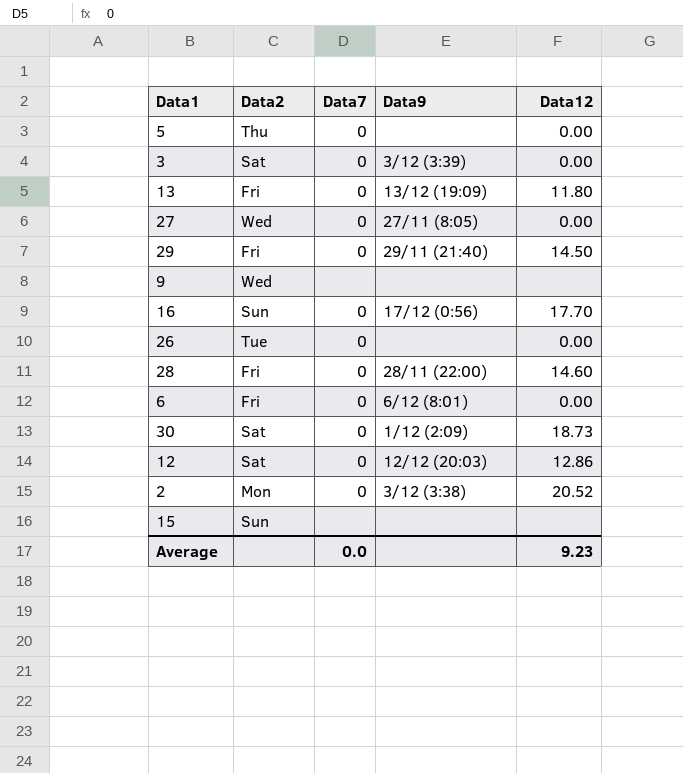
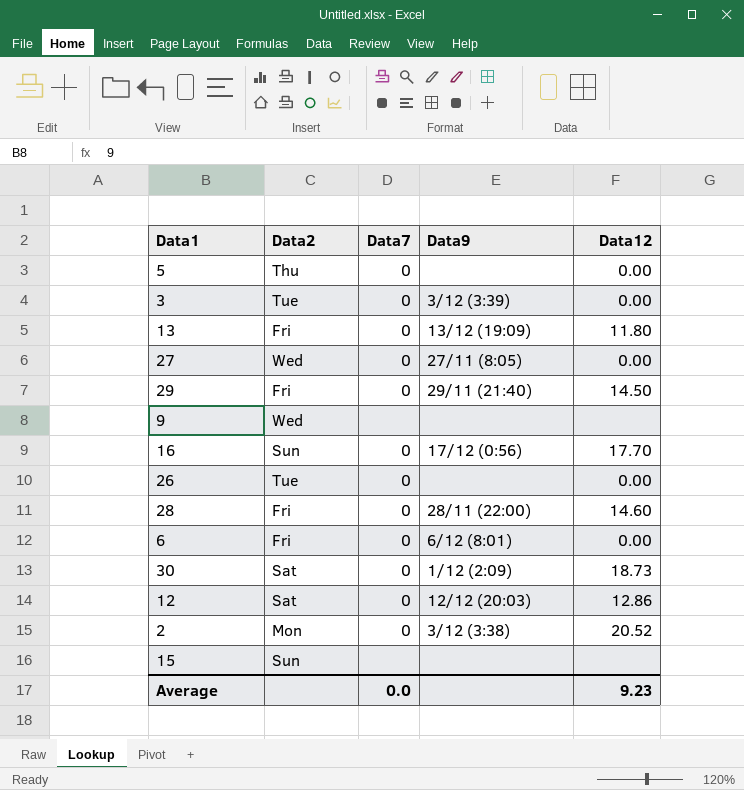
3 | Data2: Sat -> Tue

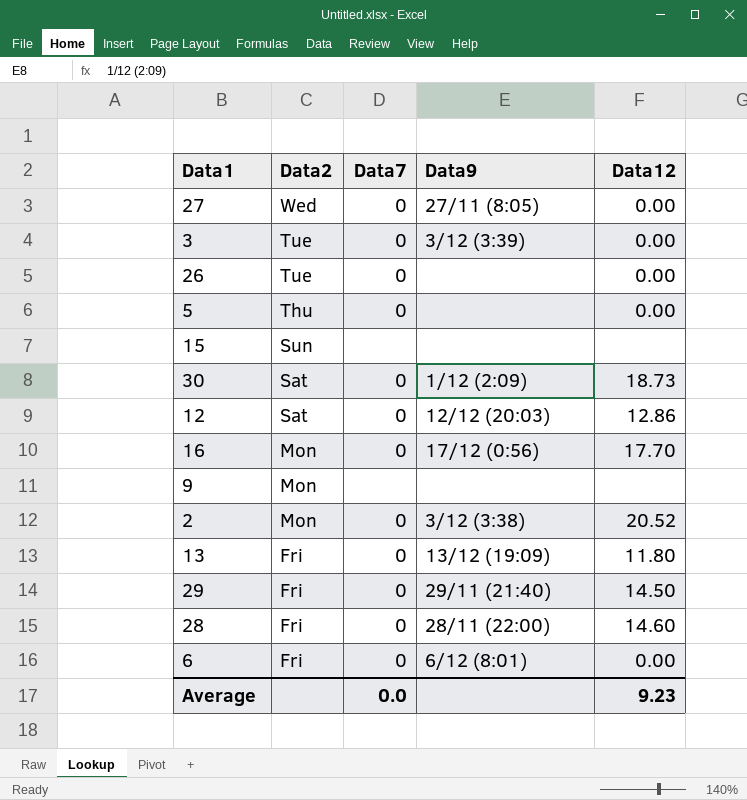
row order: none -> Data2 descending
16 | Data2: Sun -> Mon
9 | Data2: Wed -> Mon

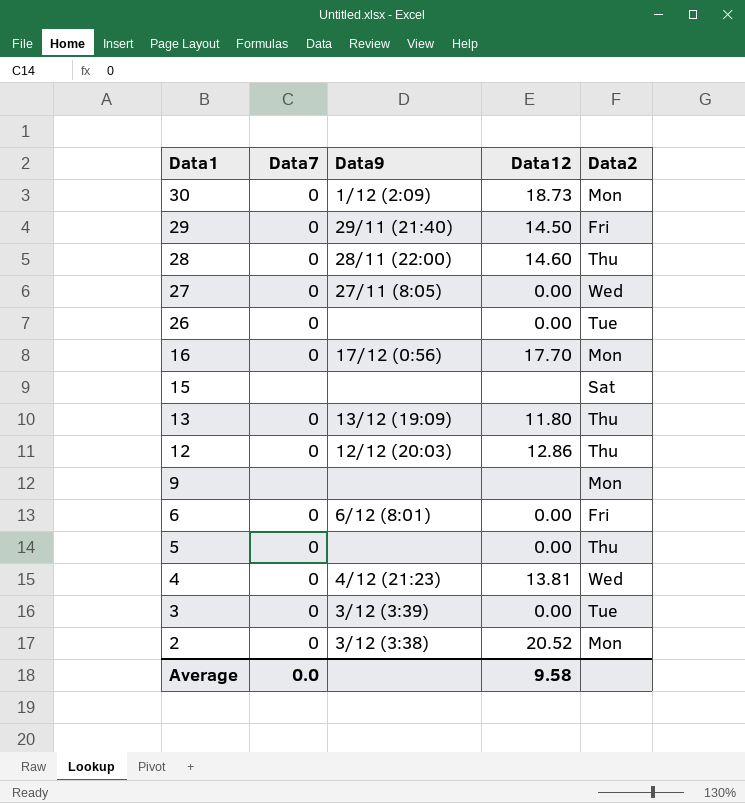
row order: Data2 descending -> Data1 descending
column Data2 | position: 2 -> 5
30 | Data2: Sat -> Mon
28 | Data2: Fri -> Thu
15 | Data2: Sun -> Sat
13 | Data2: Fri -> Thu
12 | Data2: Sat -> Thu
row 4: none -> 0 | 4/12 (21:23) | 13.81 | Wed
Average | Data12: 9.23 -> 9.58

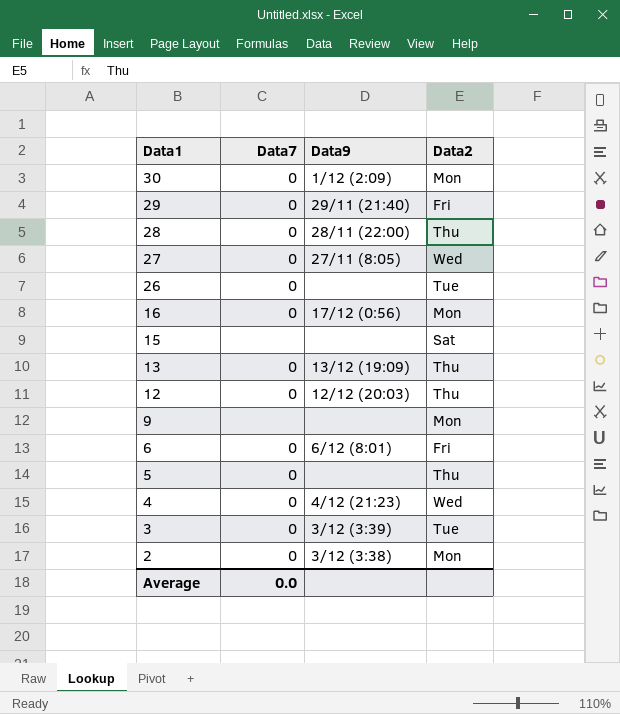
column Data12 | position: 4 -> none

